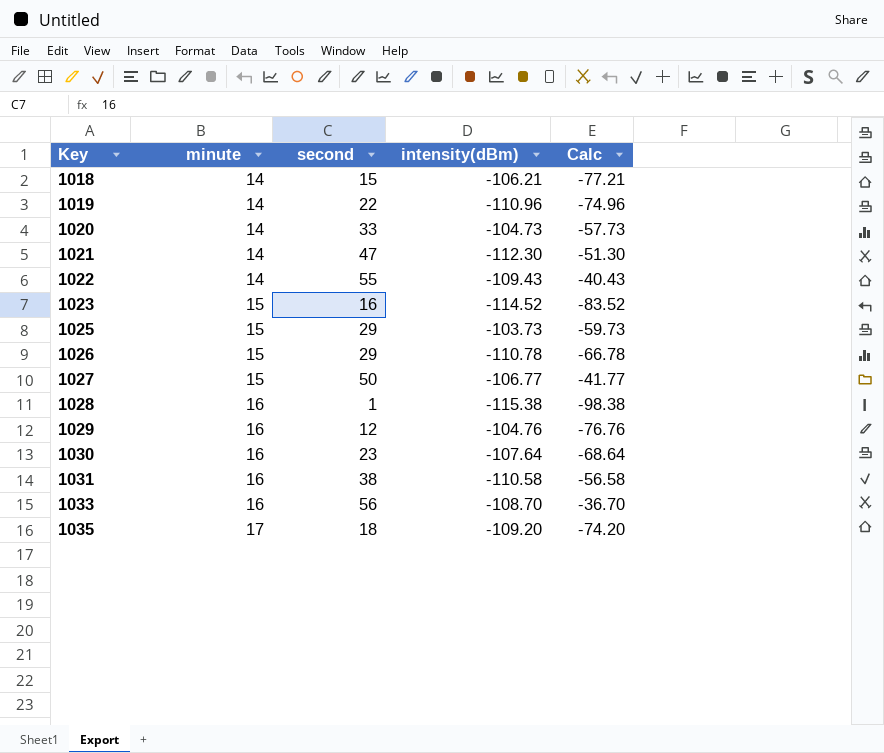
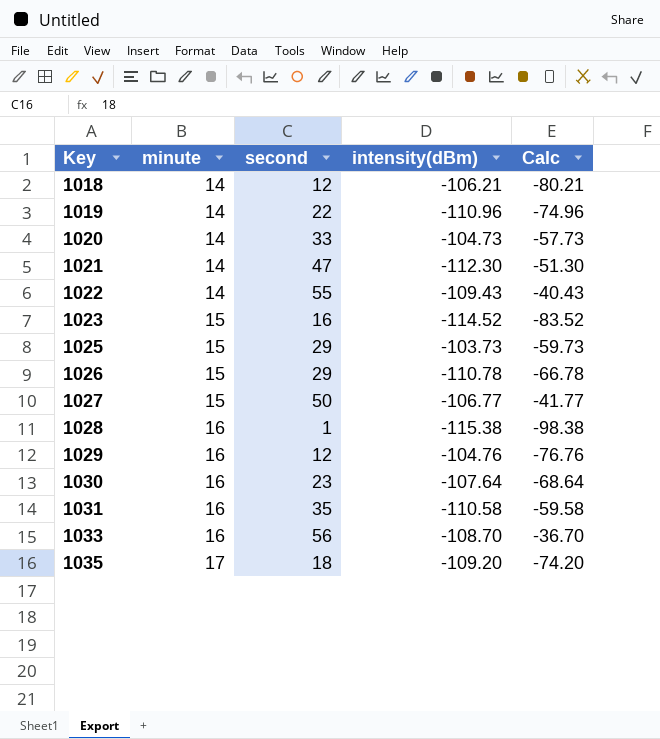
1018 | second: 15 -> 12
1018 | Calc: -77.21 -> -80.21
1031 | second: 38 -> 35
1031 | Calc: -56.58 -> -59.58

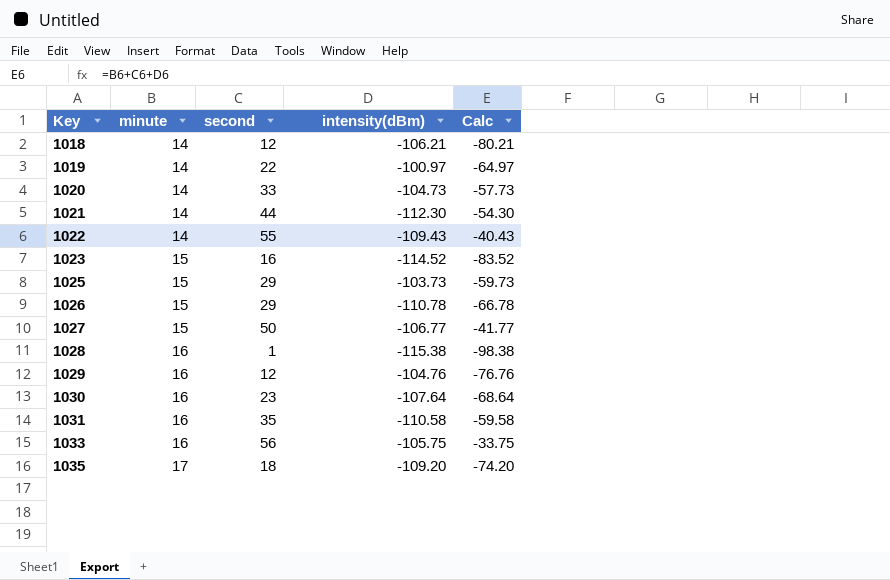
1019 | intensity(dBm): -110.96 -> -100.97
1019 | Calc: -74.96 -> -64.97
1021 | second: 47 -> 44
1021 | Calc: -51.30 -> -54.30
1033 | intensity(dBm): -108.70 -> -105.75
1033 | Calc: -36.70 -> -33.75

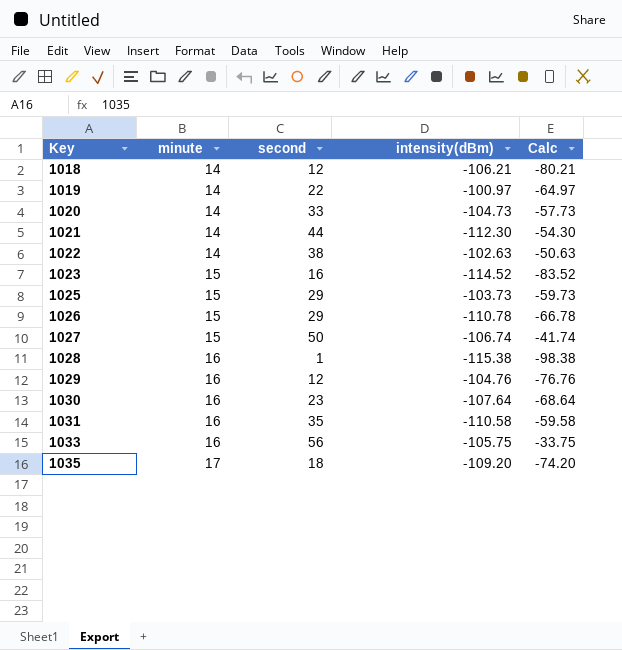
1022 | second: 55 -> 38
1022 | intensity(dBm): -109.43 -> -102.63
1022 | Calc: -40.43 -> -50.63
1027 | intensity(dBm): -106.77 -> -106.74
1027 | Calc: -41.77 -> -41.74

